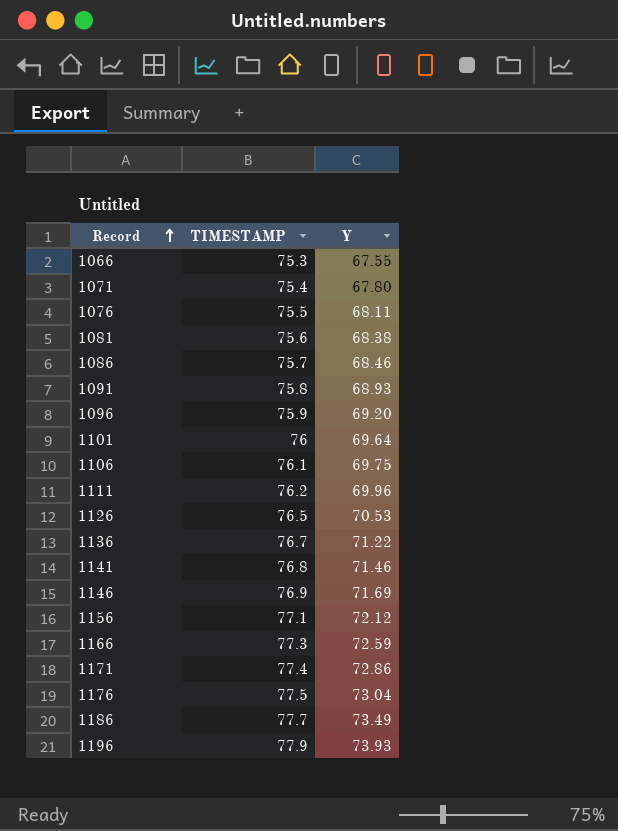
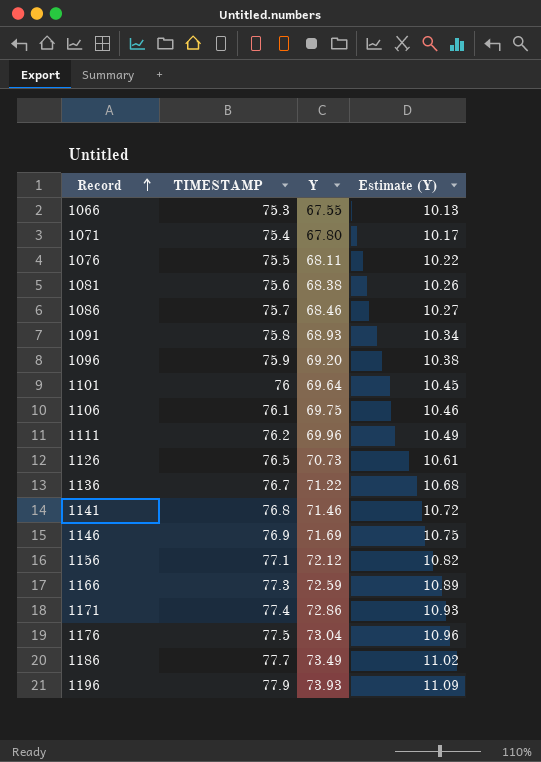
column Estimate (Y) | formula: none -> [Y] * 0.15
1126 | Y: 70.53 -> 70.73

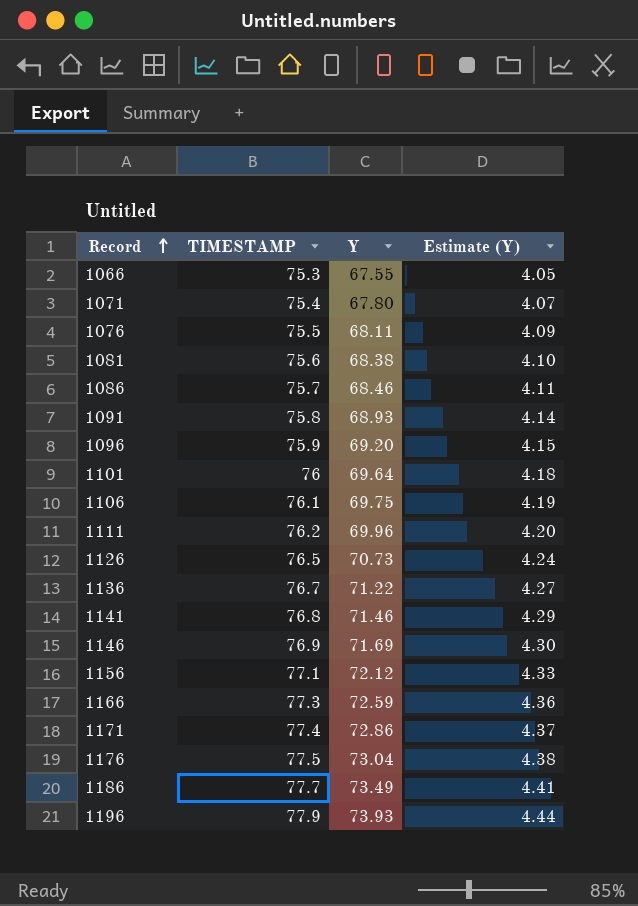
column Estimate (Y) | formula: [Y] * 0.15 -> [Y] * 0.06

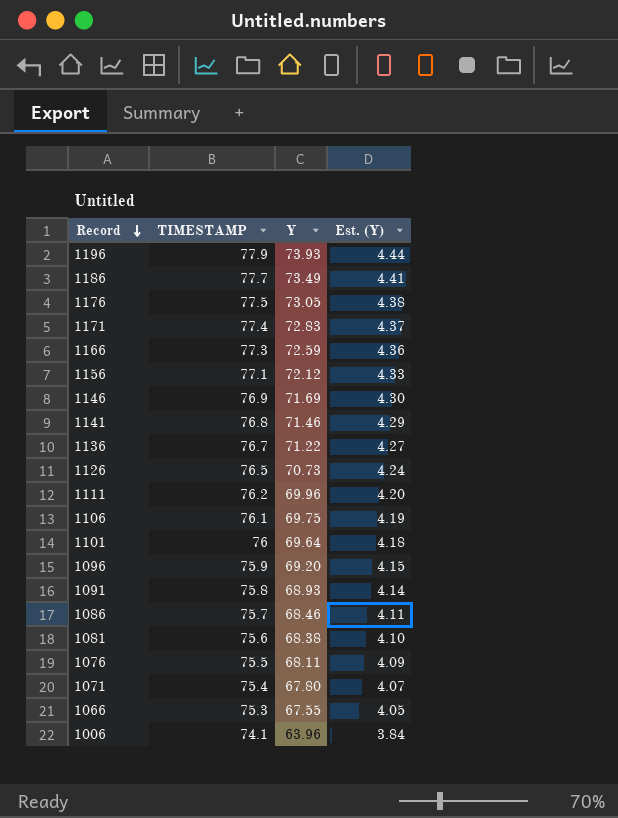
row order: Record ascending -> Record descending
column name: Estimate (Y) -> Est. (Y)
1176 | Y: 73.04 -> 73.05
1171 | Y: 72.86 -> 72.83
row 1006: none -> 74.1 | 63.96 | 3.84

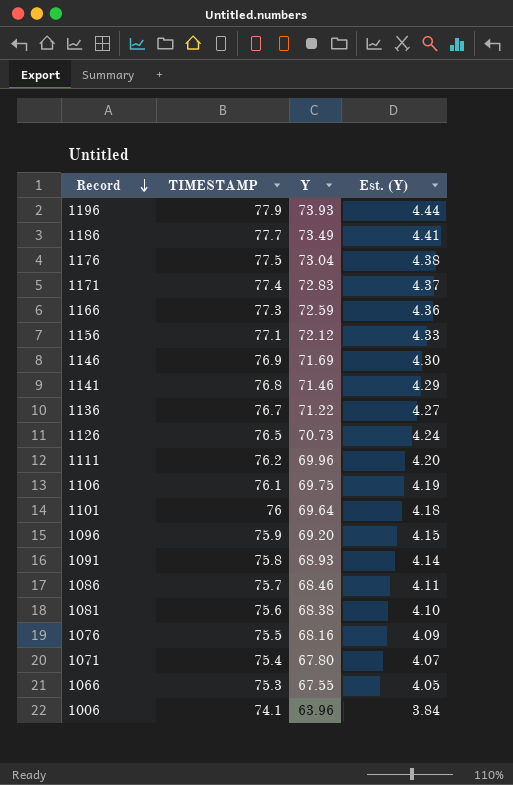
1176 | Y: 73.05 -> 73.04
1076 | Y: 68.11 -> 68.16

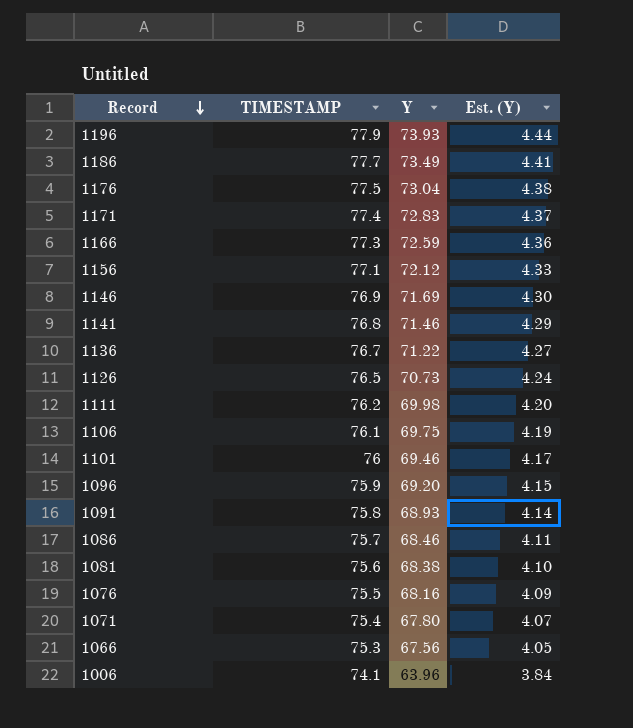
1111 | Y: 69.96 -> 69.98
1101 | Y: 69.64 -> 69.46
1101 | Est. (Y): 4.18 -> 4.17
1066 | Y: 67.55 -> 67.56

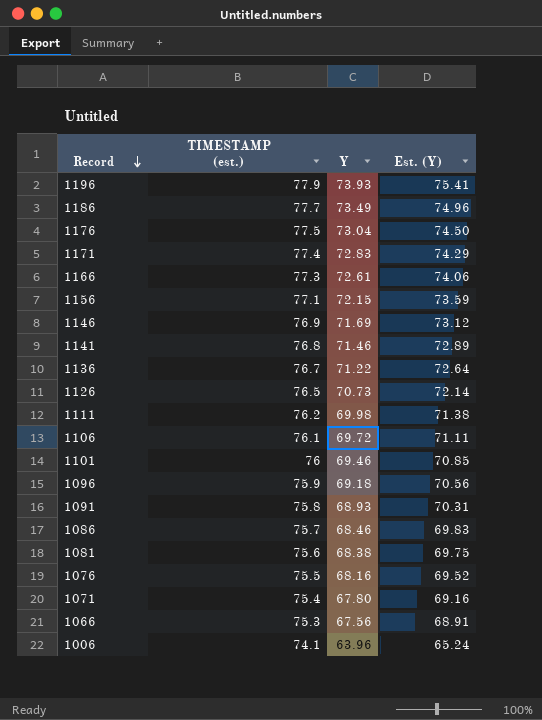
column name: TIMESTAMP -> TIMESTAMP (est.)
column Est. (Y) | formula: [Y] * 0.06 -> [Y] * 1.02
1166 | Y: 72.59 -> 72.61
1156 | Y: 72.12 -> 72.15
1106 | Y: 69.75 -> 69.72
1096 | Y: 69.20 -> 69.18

